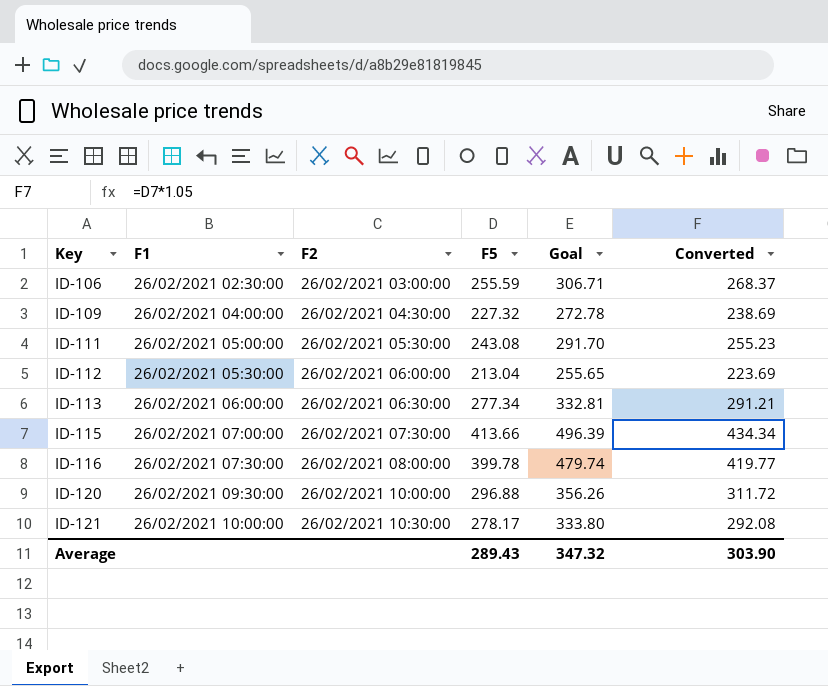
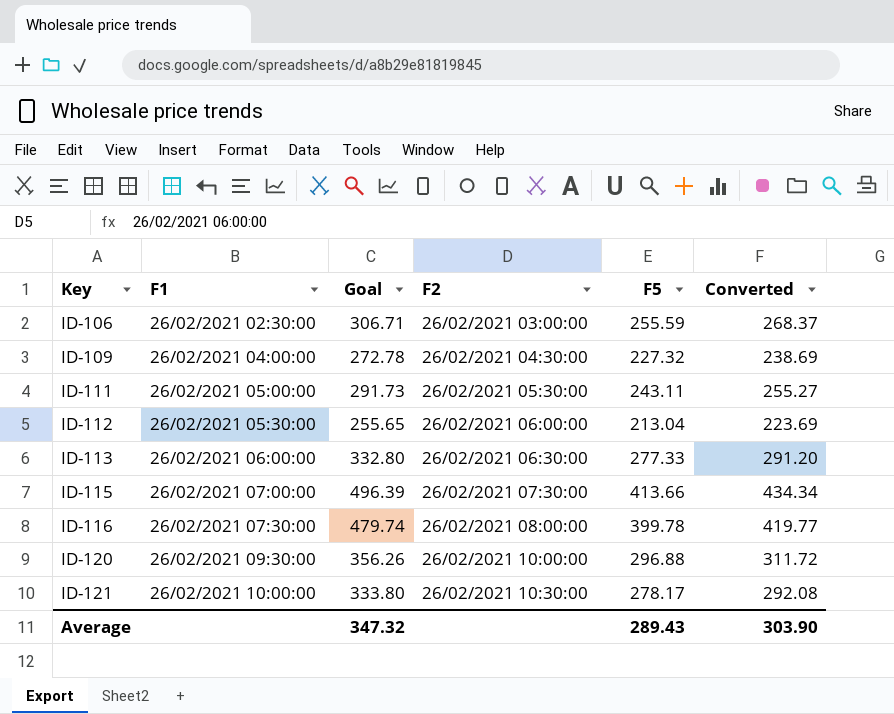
column Goal | position: 5 -> 3
ID-111 | Goal: 291.70 -> 291.73
ID-111 | F5: 243.08 -> 243.11
ID-111 | Converted: 255.23 -> 255.27
ID-113 | Goal: 332.81 -> 332.80
ID-113 | F5: 277.34 -> 277.33
ID-113 | Converted: 291.21 -> 291.20

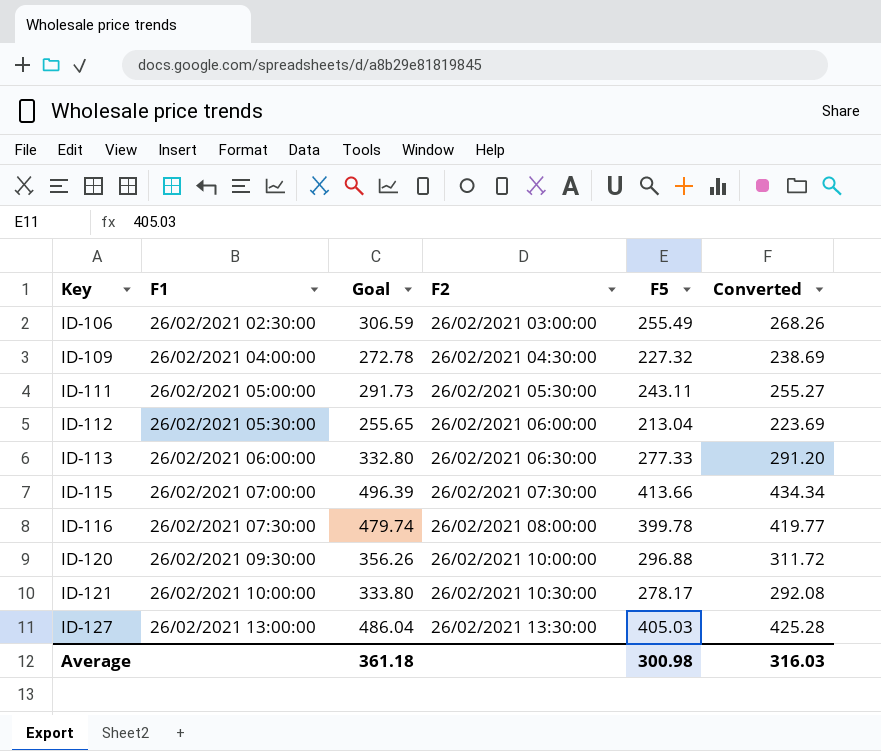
ID-106 | Goal: 306.71 -> 306.59
ID-106 | F5: 255.59 -> 255.49
ID-106 | Converted: 268.37 -> 268.26
row ID-127: none -> 26/02/2021 13:00:00 | 486.04 | 26/02/2021 13:30:00 | 405.03 | 425.28
Average | Goal: 347.32 -> 361.18
Average | F5: 289.43 -> 300.98
Average | Converted: 303.90 -> 316.03

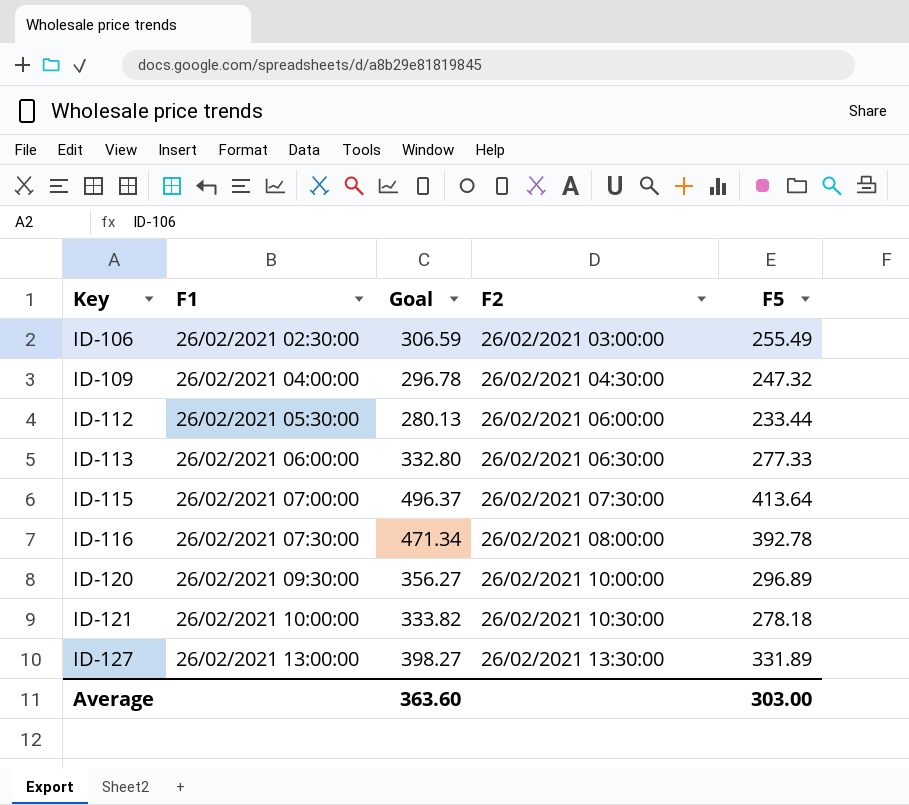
column Converted | formula: [F5] * 1.05 -> none
row ID-111: 26/02/2021 05:00:00 | 291.73 | 26/02/2021 05:30:00 | 243.11 | 255.27 -> none
ID-109 | Goal: 272.78 -> 296.78
ID-109 | F5: 227.32 -> 247.32
ID-112 | Goal: 255.65 -> 280.13
ID-112 | F5: 213.04 -> 233.44
ID-115 | Goal: 496.39 -> 496.37
ID-115 | F5: 413.66 -> 413.64
ID-116 | Goal: 479.74 -> 471.34
ID-116 | F5: 399.78 -> 392.78
ID-120 | Goal: 356.26 -> 356.27
ID-120 | F5: 296.88 -> 296.89
ID-121 | Goal: 333.80 -> 333.82
ID-121 | F5: 278.17 -> 278.18
ID-127 | Goal: 486.04 -> 398.27
ID-127 | F5: 405.03 -> 331.89
Average | Goal: 361.18 -> 363.60
Average | F5: 300.98 -> 303.00

